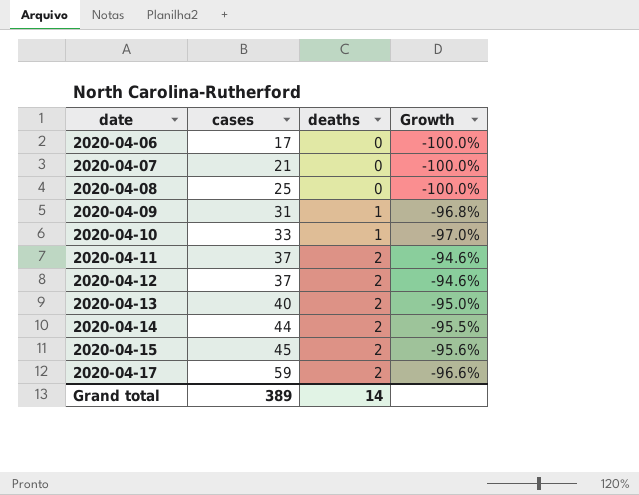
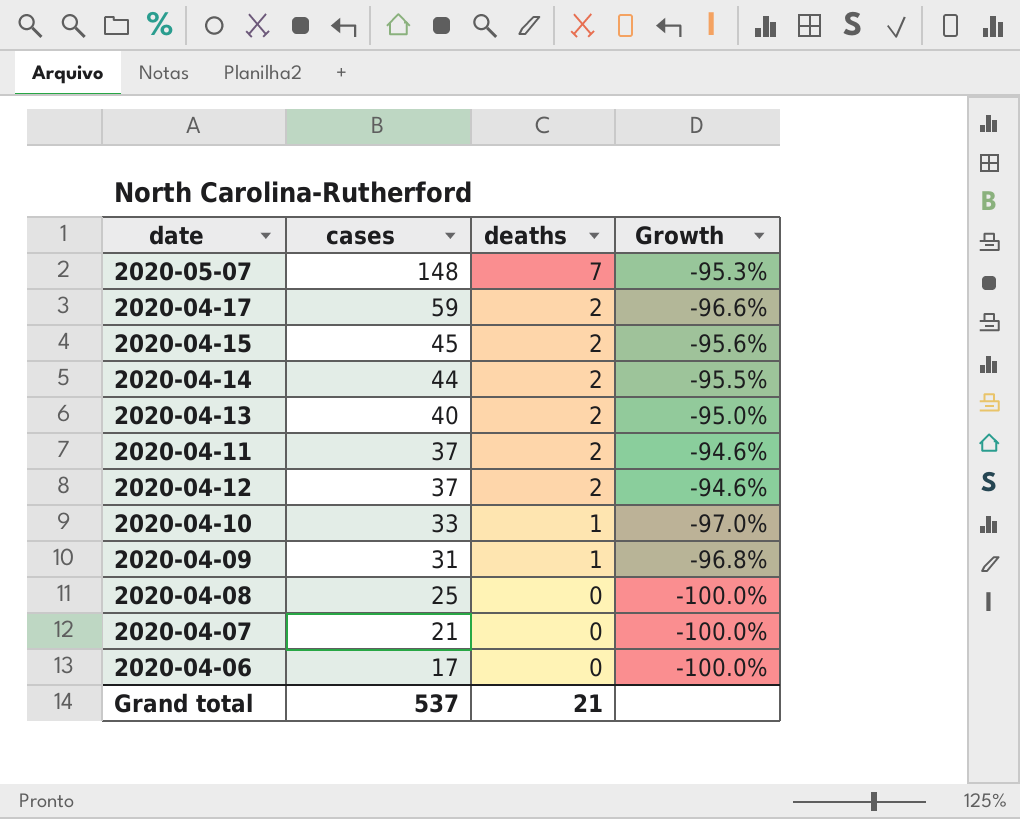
row order: date ascending -> cases descending
row 2020-05-07: none -> 148 | 7 | -95.3%
Grand total | cases: 389 -> 537
Grand total | deaths: 14 -> 21

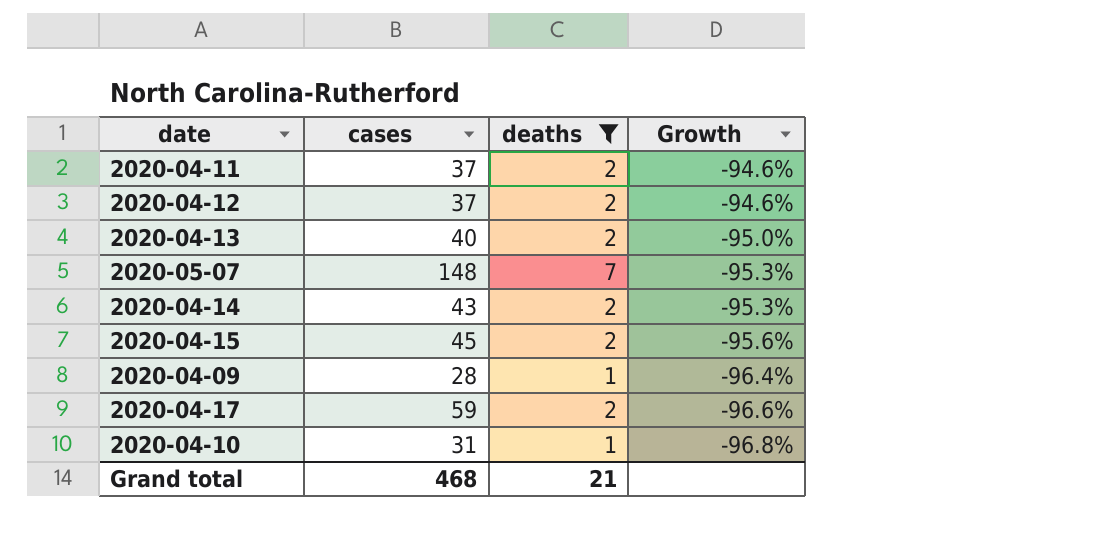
filter: none -> deaths != 0
row order: cases descending -> Growth descending
2020-04-14 | cases: 44 -> 43
2020-04-14 | Growth: -95.5% -> -95.3%
2020-04-09 | cases: 31 -> 28
2020-04-09 | Growth: -96.8% -> -96.4%
2020-04-10 | cases: 33 -> 31
2020-04-10 | Growth: -97.0% -> -96.8%
Grand total | cases: 537 -> 468

